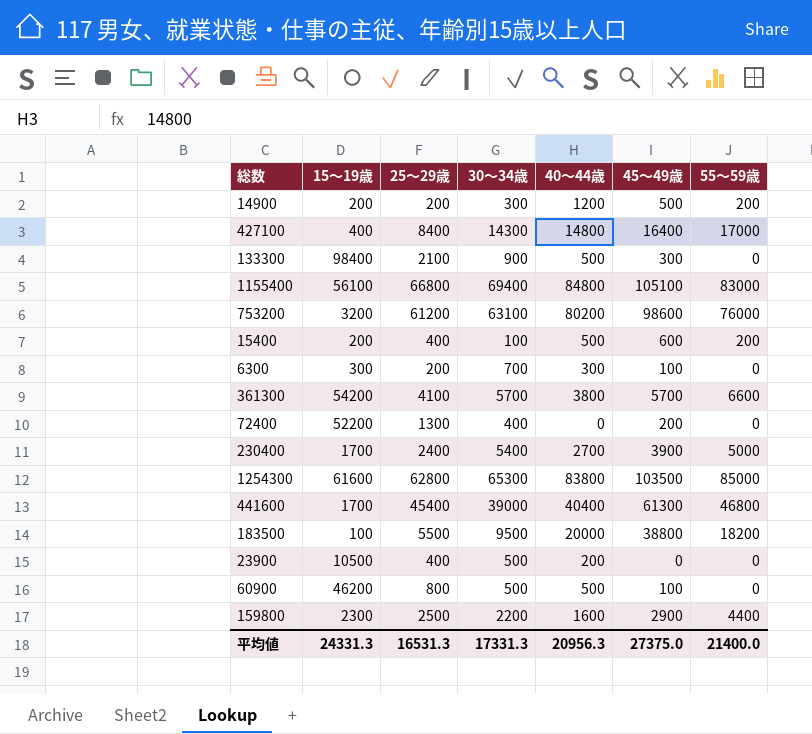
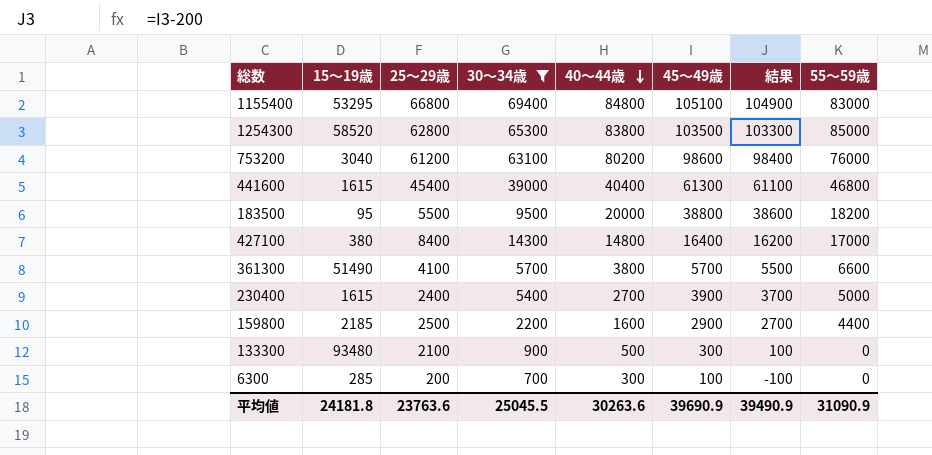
filter: none -> 30～34歳 >= 700
row order: none -> 40～44歳 descending
column 結果 | formula: none -> [45～49歳] - 200
1155400 | 15～19歳: 56100 -> 53295
1254300 | 15～19歳: 61600 -> 58520
753200 | 15～19歳: 3200 -> 3040
441600 | 15～19歳: 1700 -> 1615
183500 | 15～19歳: 100 -> 95
427100 | 15～19歳: 400 -> 380
361300 | 15～19歳: 54200 -> 51490
230400 | 15～19歳: 1700 -> 1615
159800 | 15～19歳: 2300 -> 2185
133300 | 15～19歳: 98400 -> 93480
6300 | 15～19歳: 300 -> 285
平均値 | 15～19歳: 24331.3 -> 24181.8
平均値 | 25～29歳: 16531.3 -> 23763.6
平均値 | 30～34歳: 17331.3 -> 25045.5
平均値 | 40～44歳: 20956.3 -> 30263.6
平均値 | 45～49歳: 27375.0 -> 39690.9
平均値 | 55～59歳: 21400.0 -> 31090.9

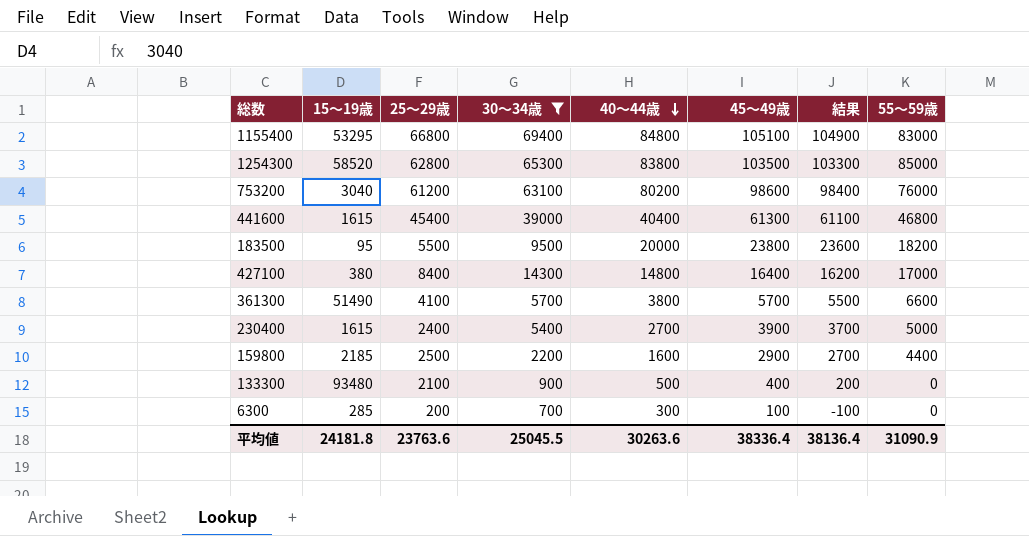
183500 | 45～49歳: 38800 -> 23800
183500 | 結果: 38600 -> 23600
133300 | 45～49歳: 300 -> 400
133300 | 結果: 100 -> 200
平均値 | 45～49歳: 39690.9 -> 38336.4
平均値 | 結果: 39490.9 -> 38136.4

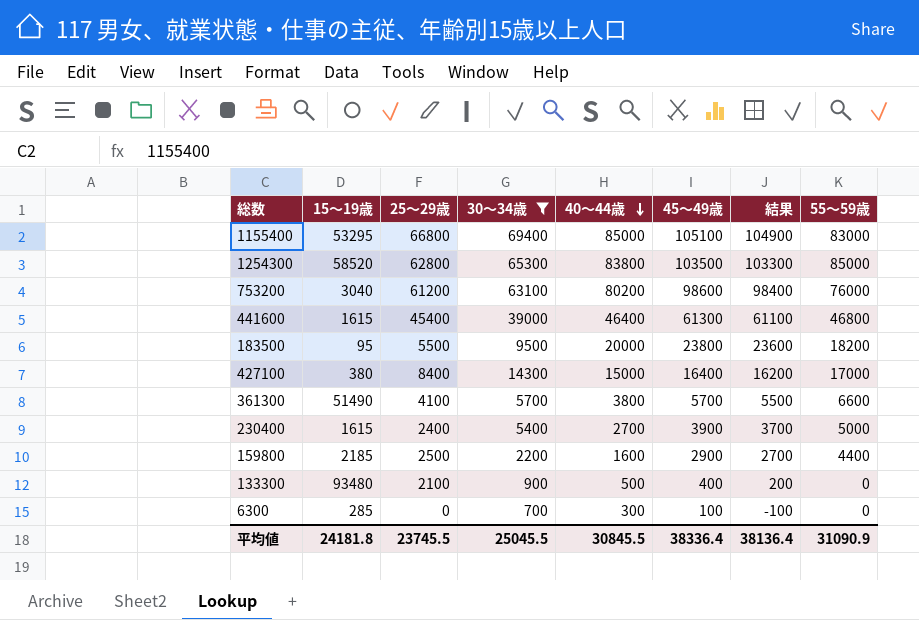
1155400 | 40～44歳: 84800 -> 85000
441600 | 40～44歳: 40400 -> 46400
427100 | 40～44歳: 14800 -> 15000
6300 | 25～29歳: 200 -> 0
平均値 | 25～29歳: 23763.6 -> 23745.5
平均値 | 40～44歳: 30263.6 -> 30845.5

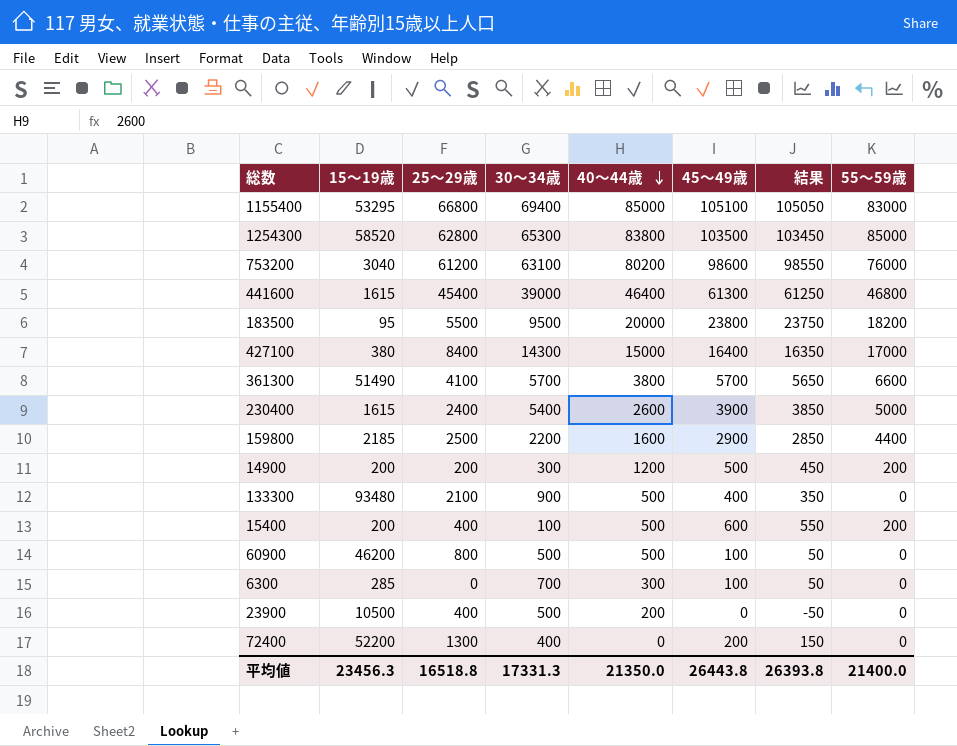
filter: 30～34歳 >= 700 -> none
column 結果 | formula: [45～49歳] - 200 -> [45～49歳] - 50
230400 | 40～44歳: 2700 -> 2600
平均値 | 15～19歳: 24181.8 -> 23456.3
平均値 | 25～29歳: 23745.5 -> 16518.8
平均値 | 30～34歳: 25045.5 -> 17331.3
平均値 | 40～44歳: 30845.5 -> 21350.0
平均値 | 45～49歳: 38336.4 -> 26443.8
平均値 | 結果: 38136.4 -> 26393.8
平均値 | 55～59歳: 31090.9 -> 21400.0

